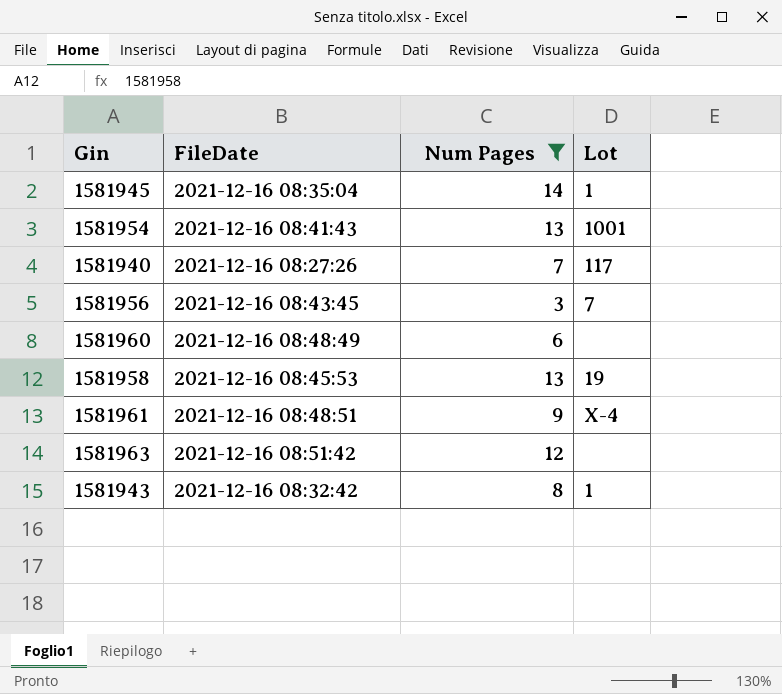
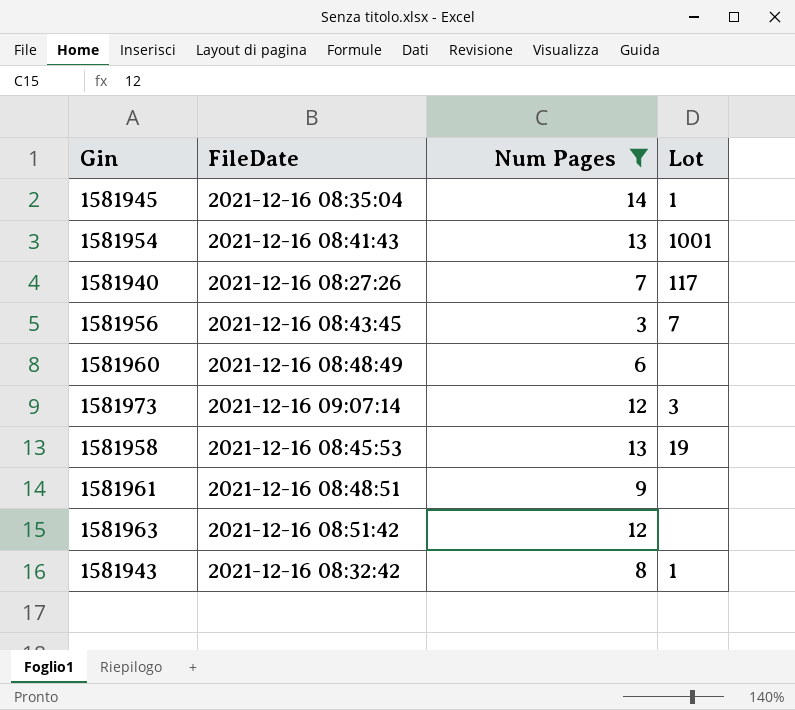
row 1581973: none -> 2021-12-16 09:07:14 | 12 | 3
1581961 | Lot: X-4 -> none

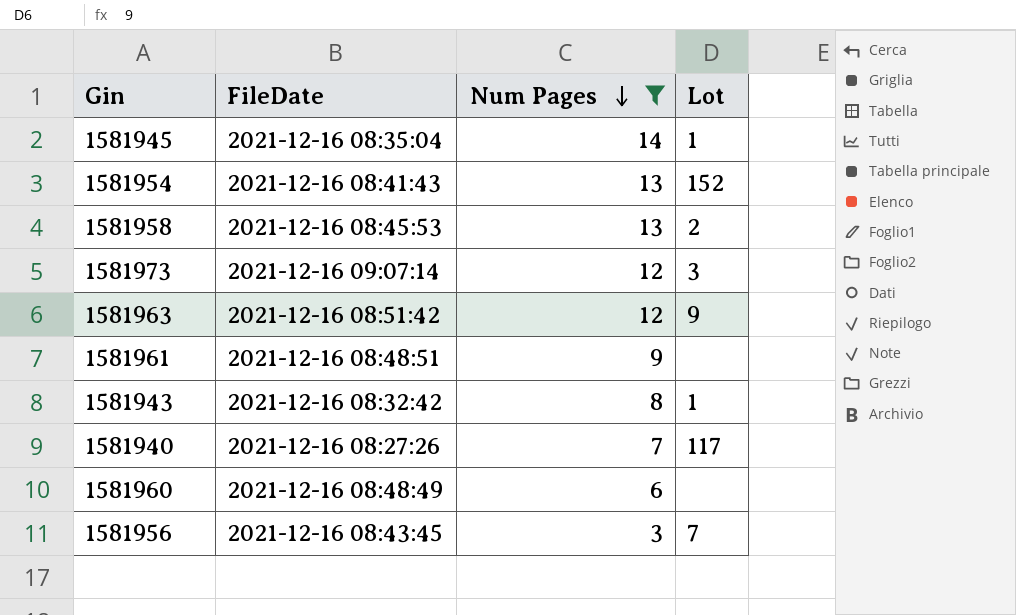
row order: none -> Num Pages descending
1581954 | Lot: 1001 -> 152
1581958 | Lot: 19 -> 2
1581963 | Lot: none -> 9

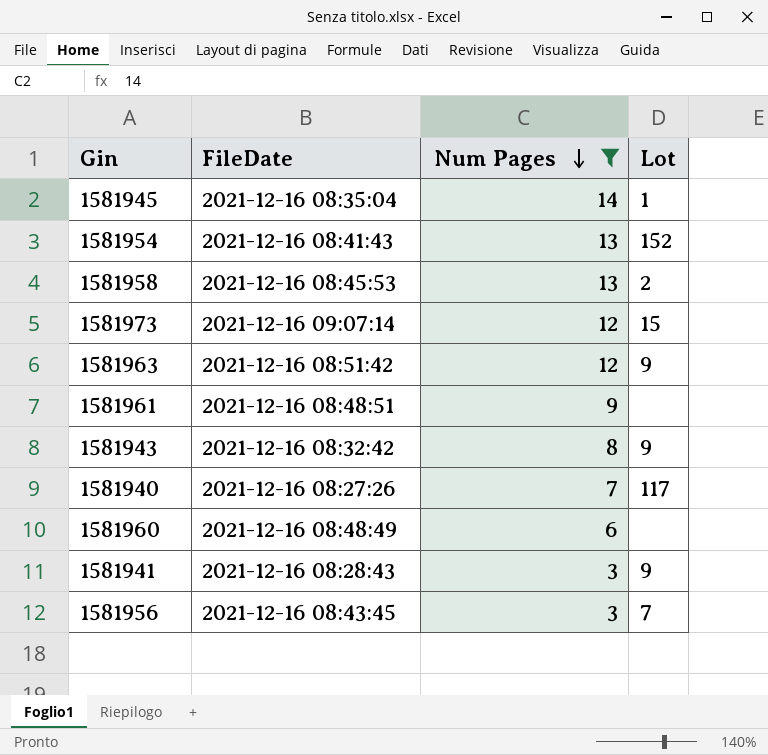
1581973 | Lot: 3 -> 15
1581943 | Lot: 1 -> 9
row 1581941: none -> 2021-12-16 08:28:43 | 3 | 9

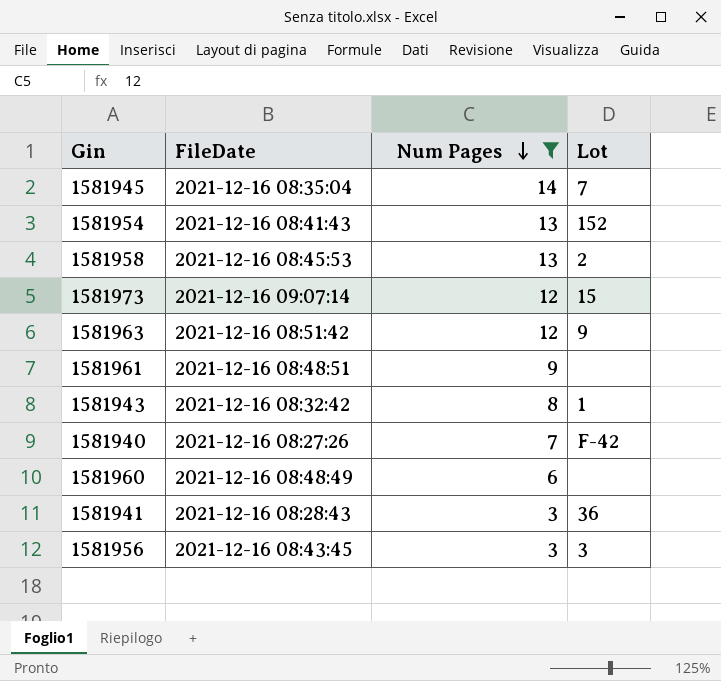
1581945 | Lot: 1 -> 7
1581943 | Lot: 9 -> 1
1581940 | Lot: 117 -> F-42
1581941 | Lot: 9 -> 36
1581956 | Lot: 7 -> 3

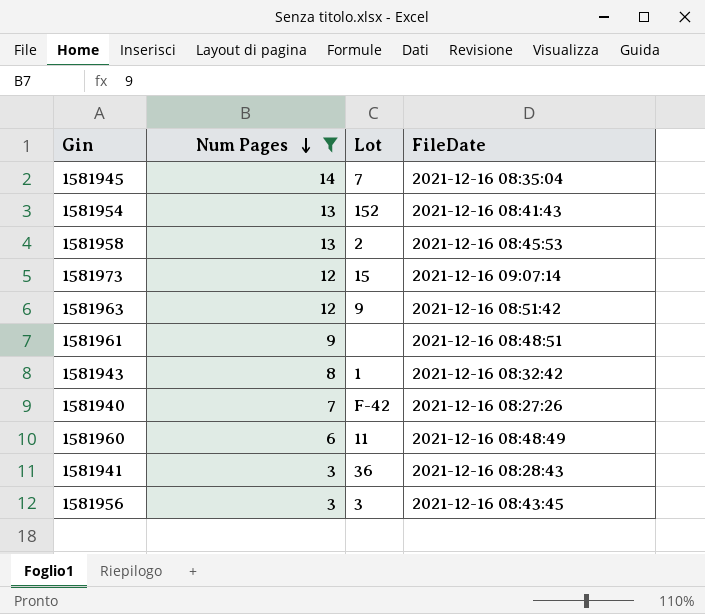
column FileDate | position: 2 -> 4
1581960 | Lot: none -> 11

